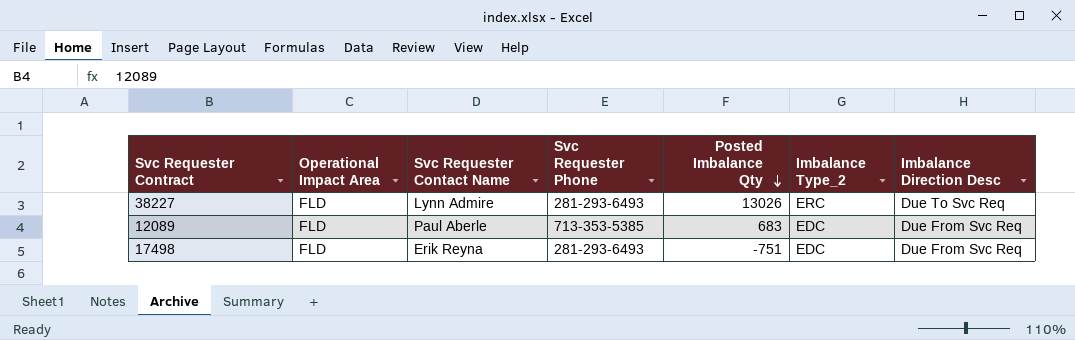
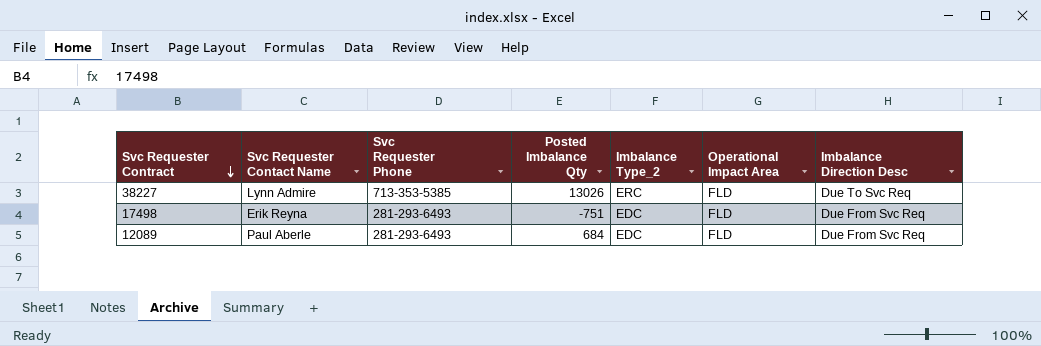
row order: Posted Imbalance Qty descending -> Svc Requester Contract descending
column Operational Impact Area | position: 2 -> 6
38227 | Svc Requester Phone: 281-293-6493 -> 713-353-5385
12089 | Svc Requester Phone: 713-353-5385 -> 281-293-6493
12089 | Posted Imbalance Qty: 683 -> 684

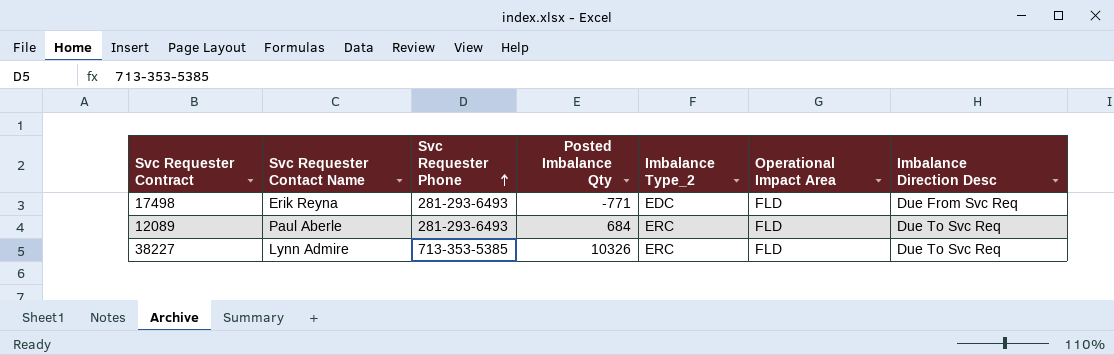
row order: Svc Requester Contract descending -> Svc Requester Phone ascending
17498 | Posted Imbalance Qty: -751 -> -771
12089 | Imbalance Type_2: EDC -> ERC
12089 | Imbalance Direction Desc: Due From Svc Req -> Due To Svc Req
38227 | Posted Imbalance Qty: 13026 -> 10326

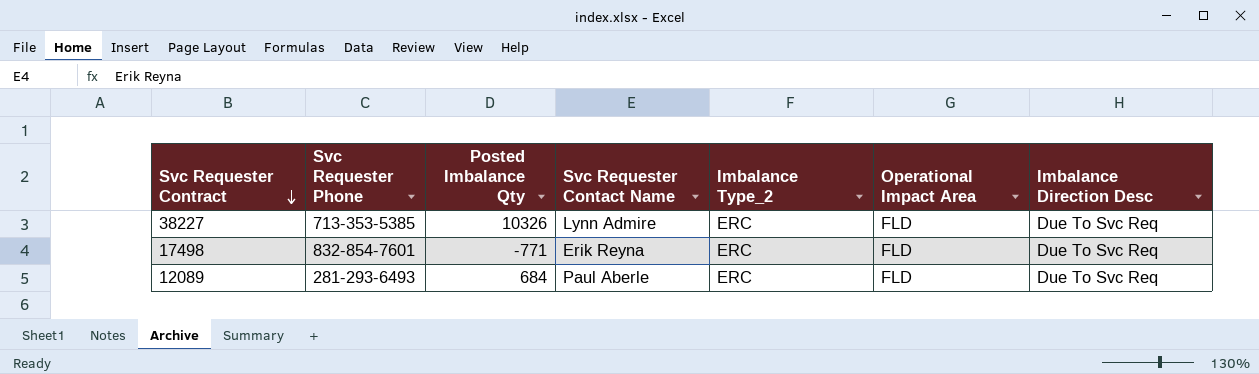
row order: Svc Requester Phone ascending -> Svc Requester Contract descending
column Svc Requester Contact Name | position: 2 -> 4
17498 | Svc Requester Phone: 281-293-6493 -> 832-854-7601
17498 | Imbalance Type_2: EDC -> ERC
17498 | Imbalance Direction Desc: Due From Svc Req -> Due To Svc Req

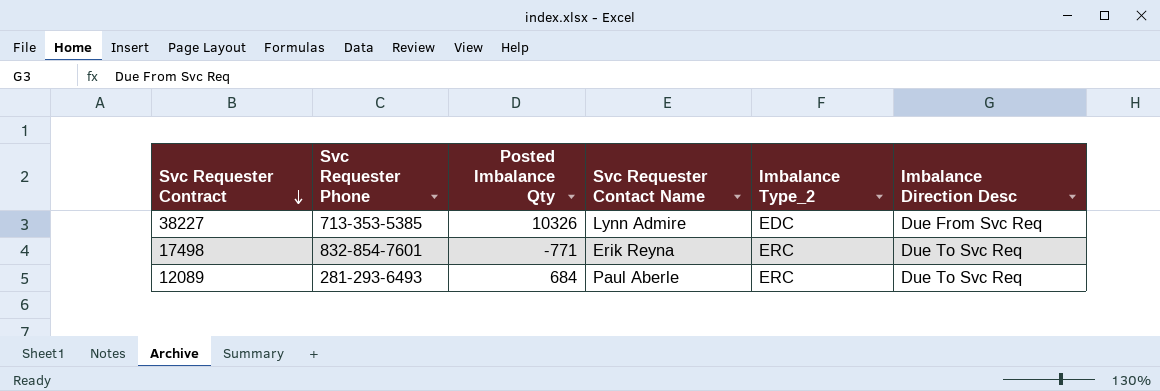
column Operational Impact Area | position: 6 -> none
38227 | Imbalance Type_2: ERC -> EDC
38227 | Imbalance Direction Desc: Due To Svc Req -> Due From Svc Req

